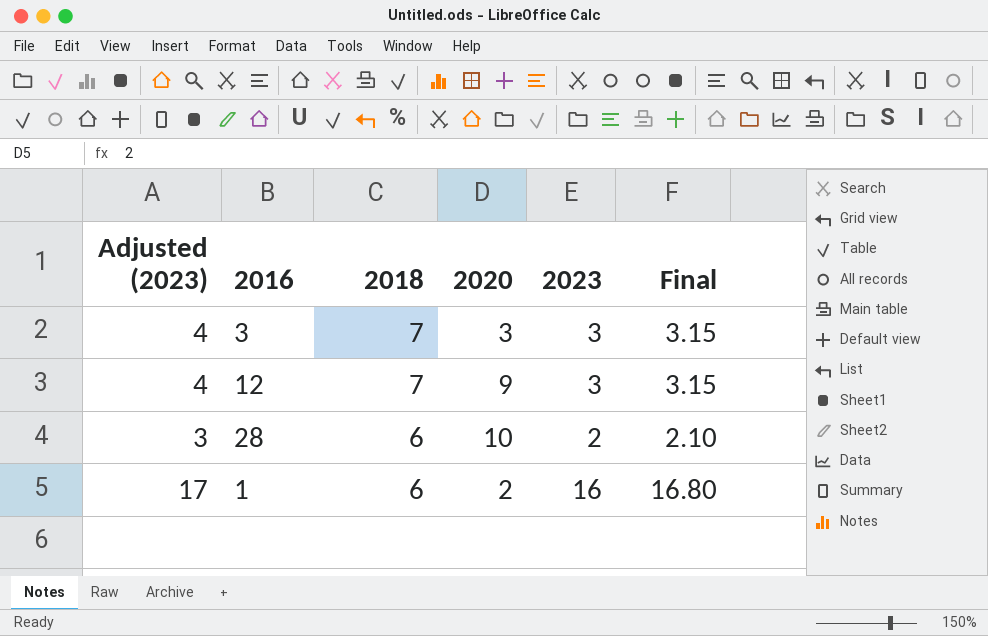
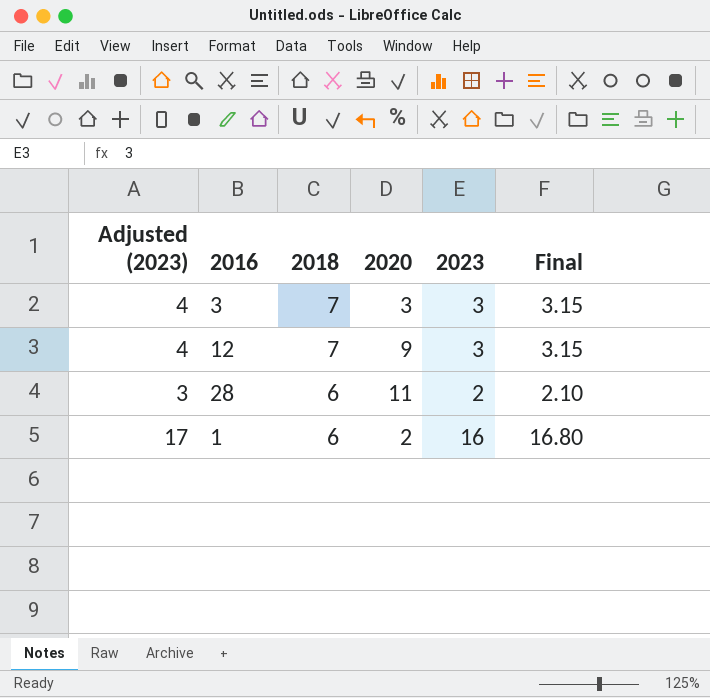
28 | 2020: 10 -> 11

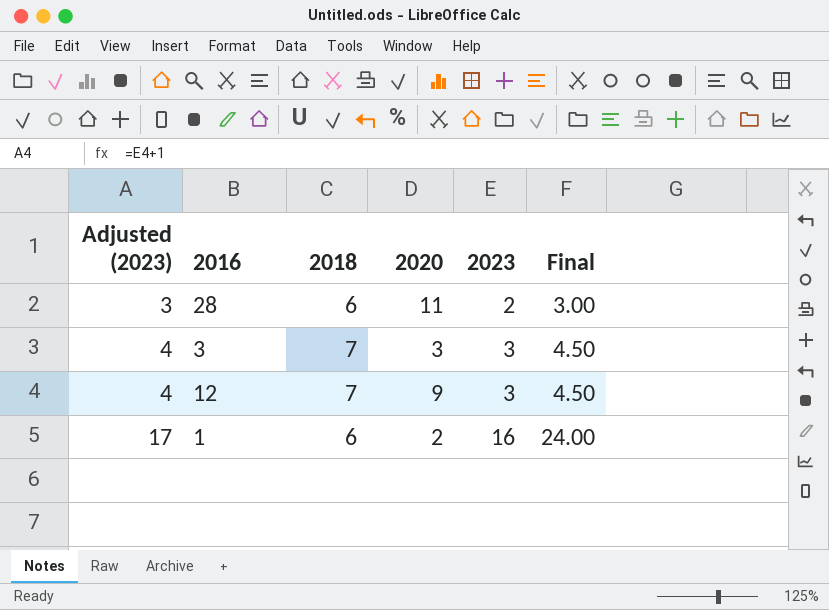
row order: 2018 descending -> Adjusted (2023) ascending
column Final | formula: [2023] * 1.05 -> [2023] * 1.5

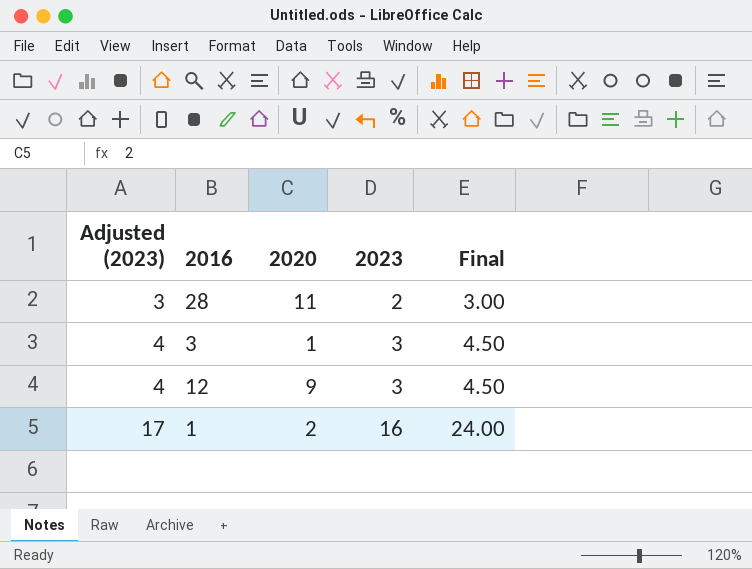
column 2018 | position: 3 -> none
3 | 2020: 3 -> 1

